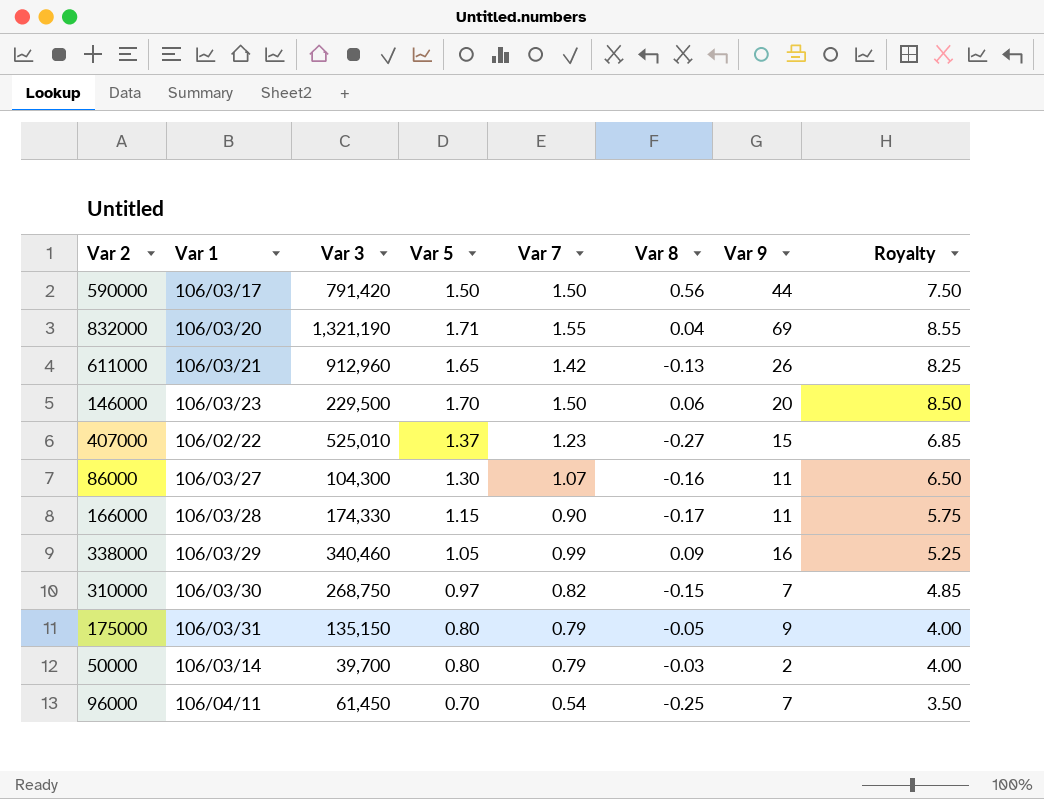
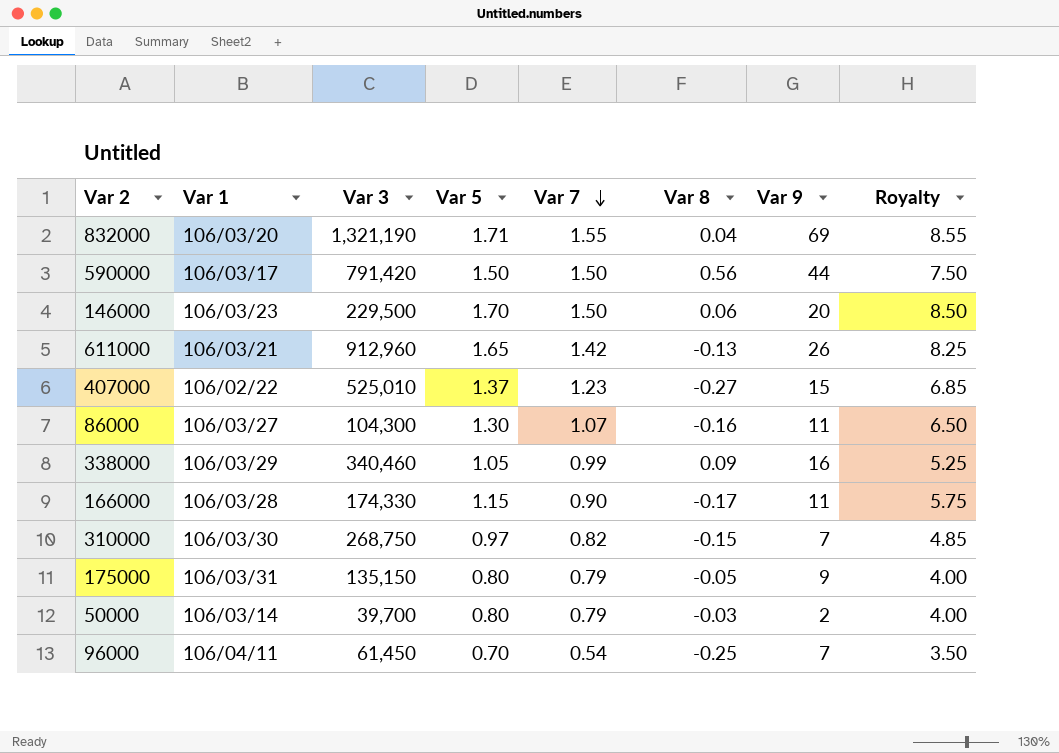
row order: none -> Var 7 descending

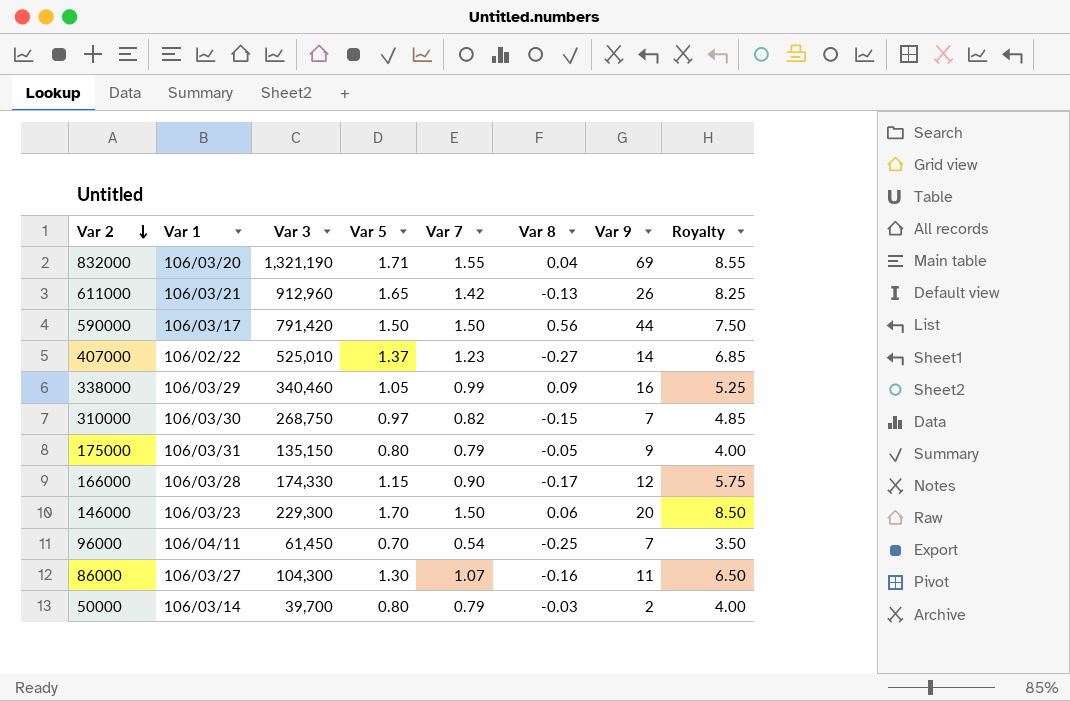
row order: Var 7 descending -> Var 2 descending
407000 | Var 9: 15 -> 14
166000 | Var 9: 11 -> 12
146000 | Var 3: 229,500 -> 229,300

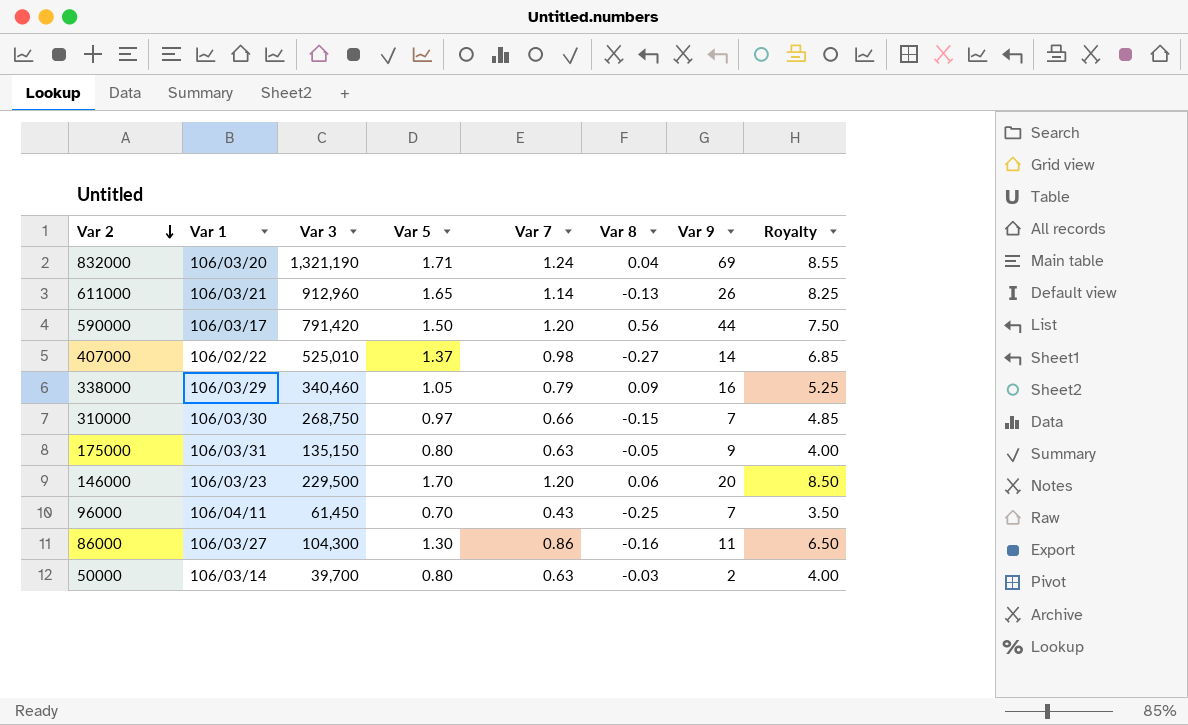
row 166000: 106/03/28 | 174,330 | 1.15 | 0.90 | -0.17 | 12 | 5.75 -> none
832000 | Var 7: 1.55 -> 1.24
611000 | Var 7: 1.42 -> 1.14
590000 | Var 7: 1.50 -> 1.20
407000 | Var 7: 1.23 -> 0.98
338000 | Var 7: 0.99 -> 0.79
310000 | Var 7: 0.82 -> 0.66
175000 | Var 7: 0.79 -> 0.63
146000 | Var 3: 229,300 -> 229,500
146000 | Var 7: 1.50 -> 1.20
96000 | Var 7: 0.54 -> 0.43
86000 | Var 7: 1.07 -> 0.86
50000 | Var 7: 0.79 -> 0.63

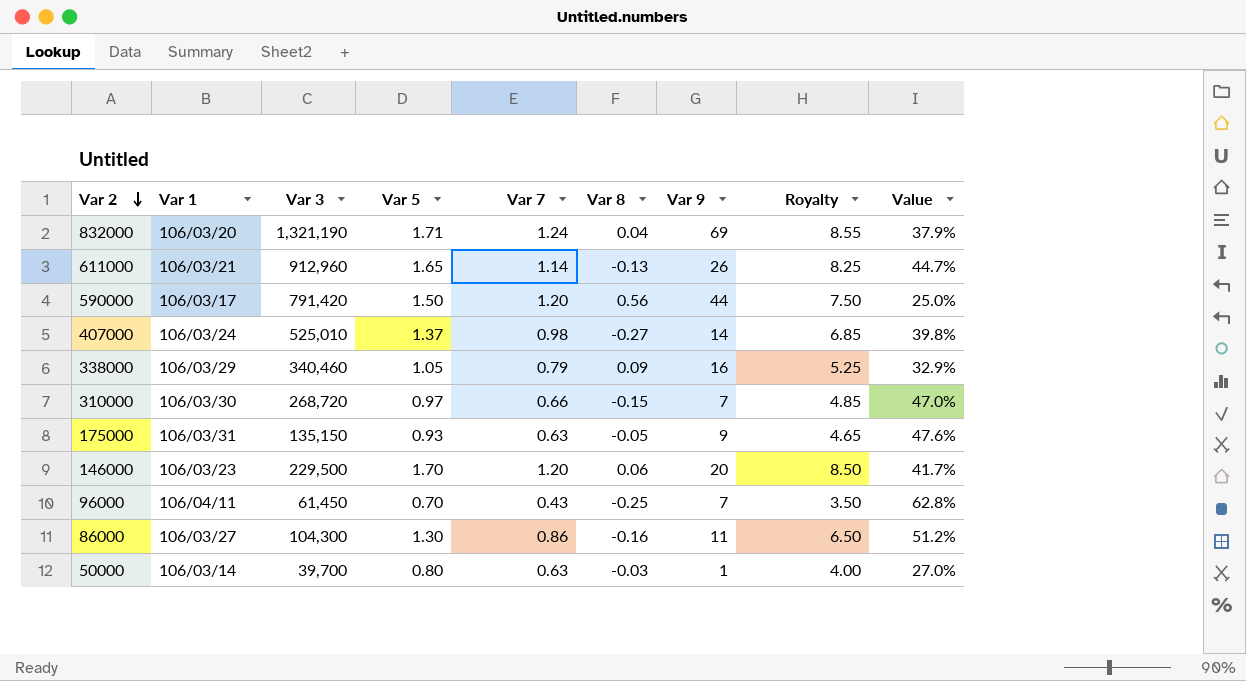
column Value | formula: none -> ([Var 5] - [Var 7]) / [Var 7]
407000 | Var 1: 106/02/22 -> 106/03/24
310000 | Var 3: 268,750 -> 268,720
175000 | Var 5: 0.80 -> 0.93
175000 | Royalty: 4.00 -> 4.65
50000 | Var 9: 2 -> 1

